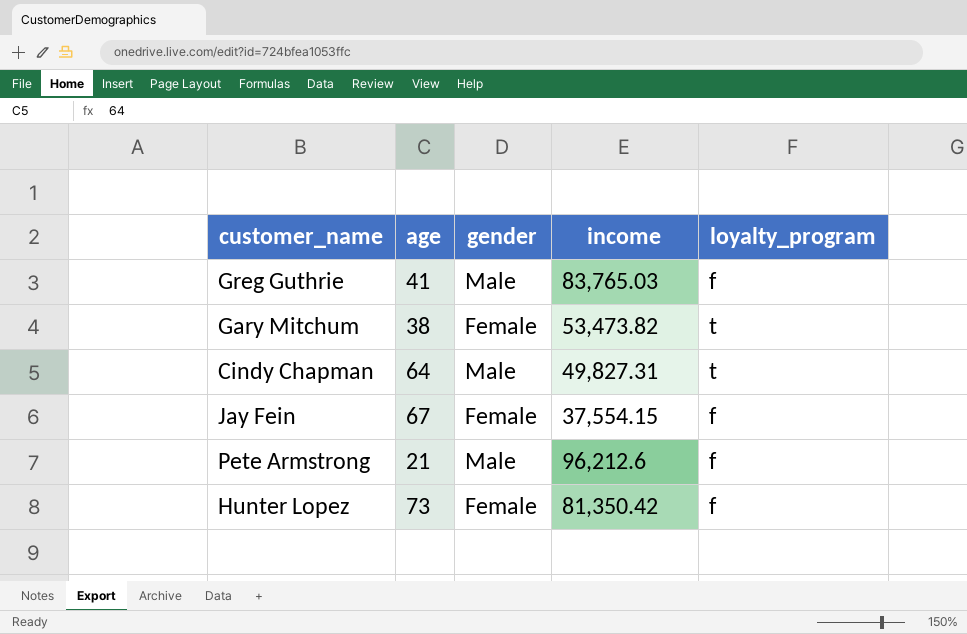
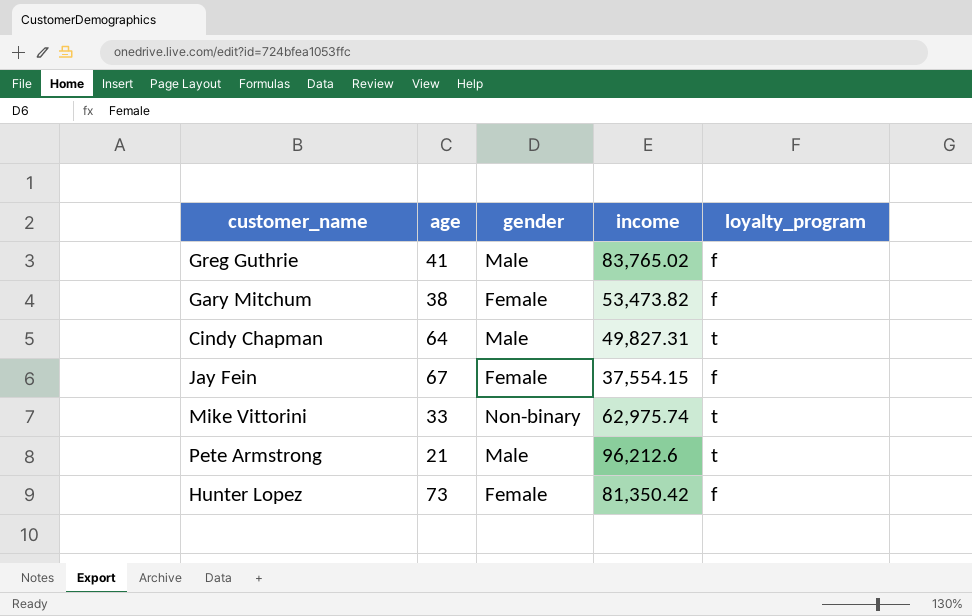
Greg Guthrie | income: 83,765.03 -> 83,765.02
Gary Mitchum | loyalty_program: t -> f
row Mike Vittorini: none -> 33 | Non-binary | 62,975.74 | t
Pete Armstrong | loyalty_program: f -> t

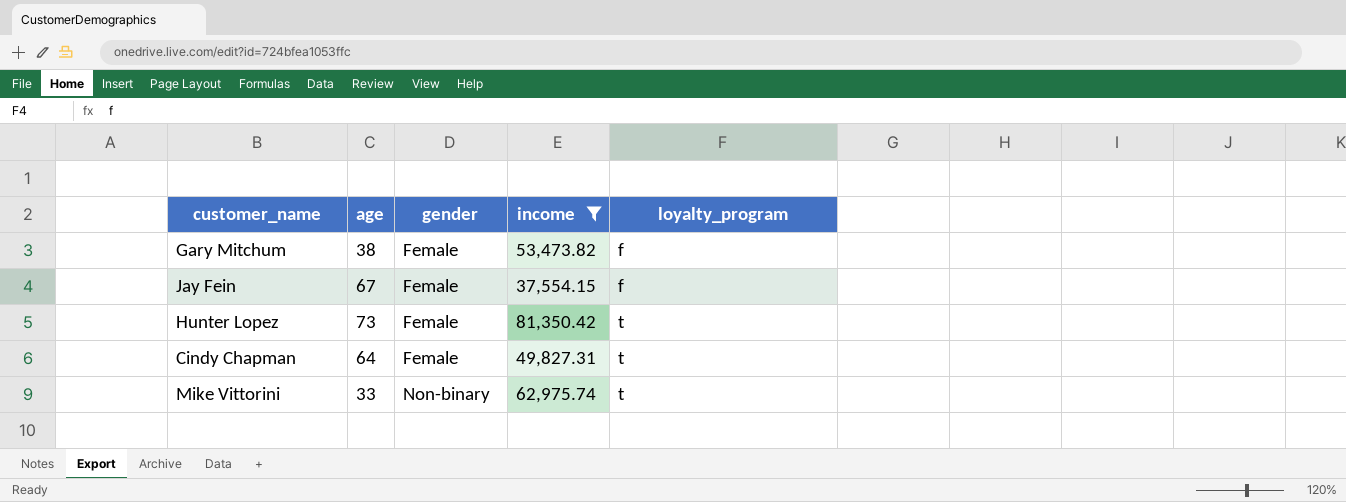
filter: none -> income <= 81,350.42
row order: none -> gender ascending
Hunter Lopez | loyalty_program: f -> t
Cindy Chapman | gender: Male -> Female

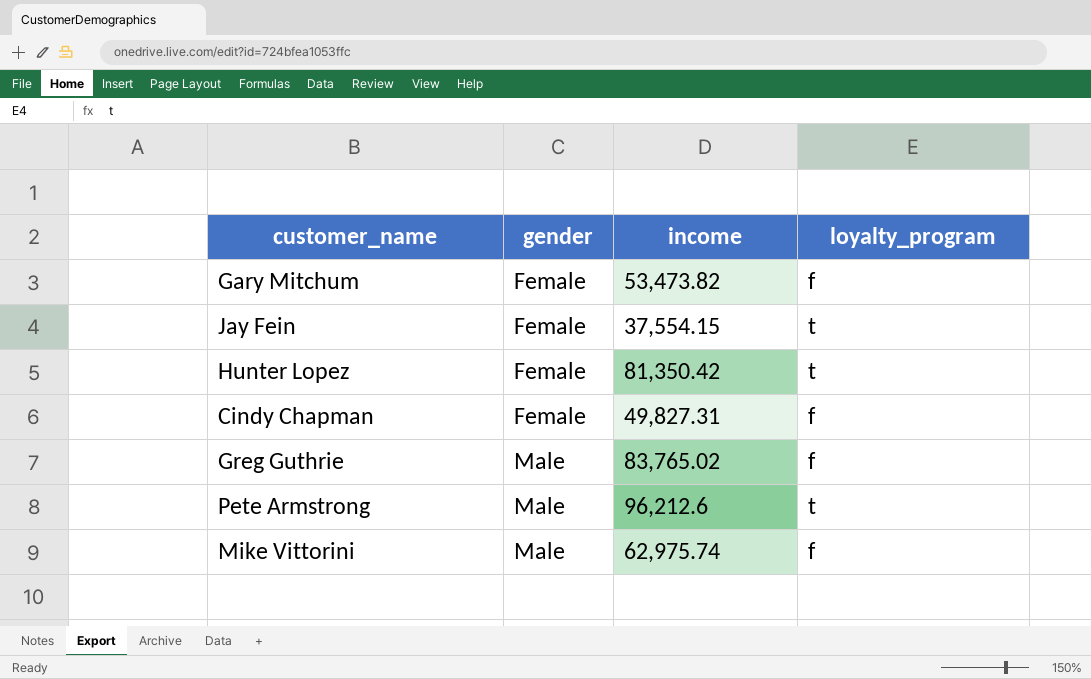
filter: income <= 81,350.42 -> none
column age | position: 2 -> none
Jay Fein | loyalty_program: f -> t
Cindy Chapman | loyalty_program: t -> f
Mike Vittorini | gender: Non-binary -> Male
Mike Vittorini | loyalty_program: t -> f

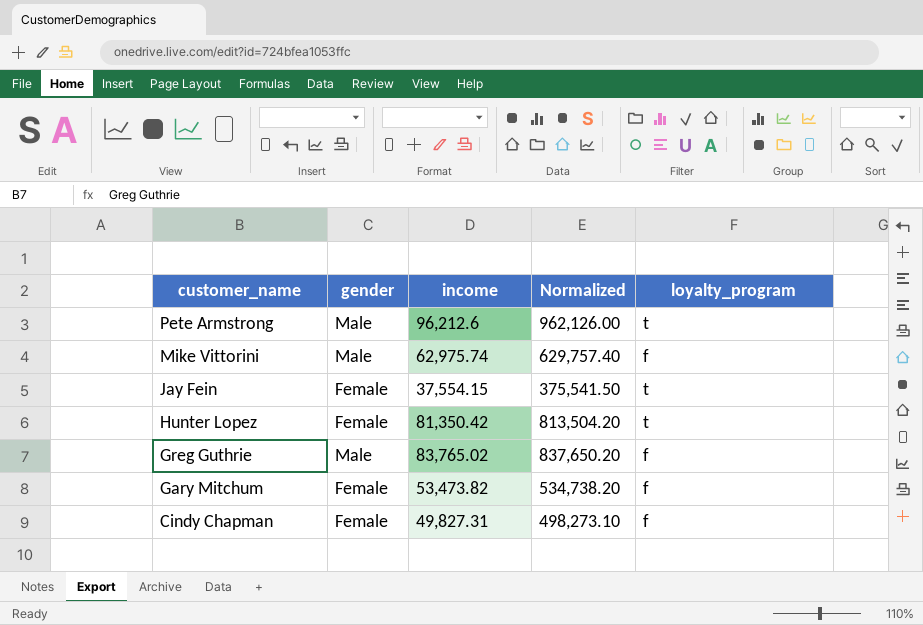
row order: gender ascending -> customer_name descending
column Normalized | formula: none -> [income] * 10

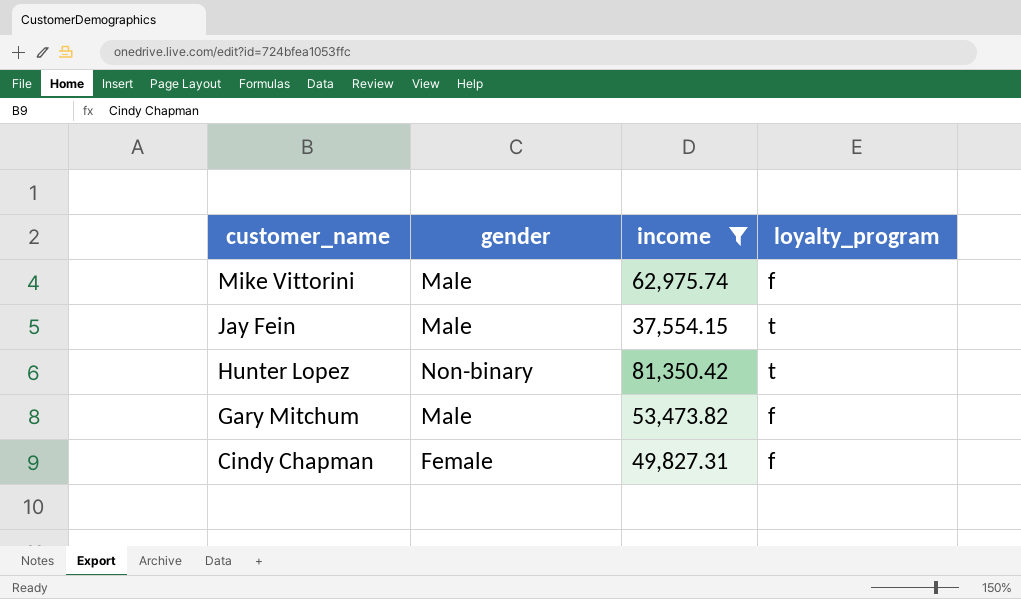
filter: none -> income <= 81,350.42
column Normalized | formula: [income] * 10 -> none
Jay Fein | gender: Female -> Male
Hunter Lopez | gender: Female -> Non-binary
Gary Mitchum | gender: Female -> Male

